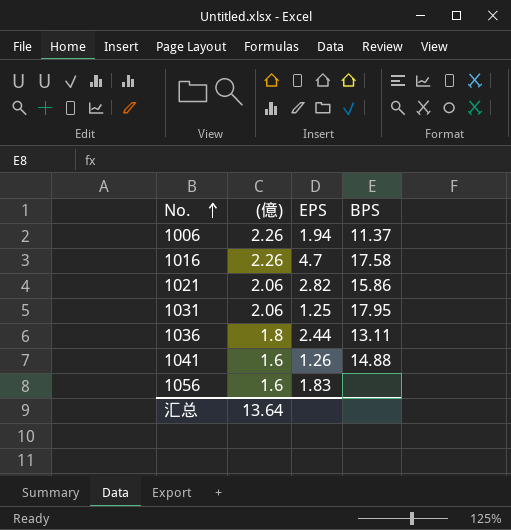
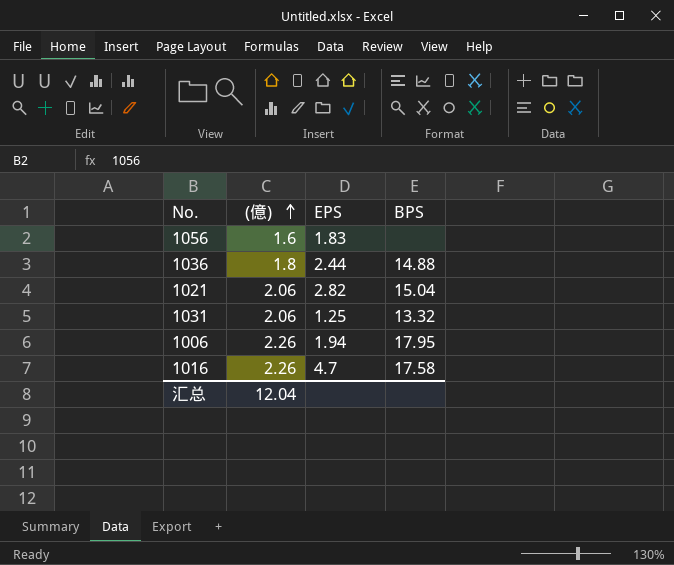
row order: No. ascending -> (億) ascending
row 1041: 1.6 | 1.26 | 14.88 -> none
1036 | BPS: 13.11 -> 14.88
1021 | BPS: 15.86 -> 15.04
1031 | BPS: 17.95 -> 13.32
1006 | BPS: 11.37 -> 17.95
汇总 | (億): 13.64 -> 12.04

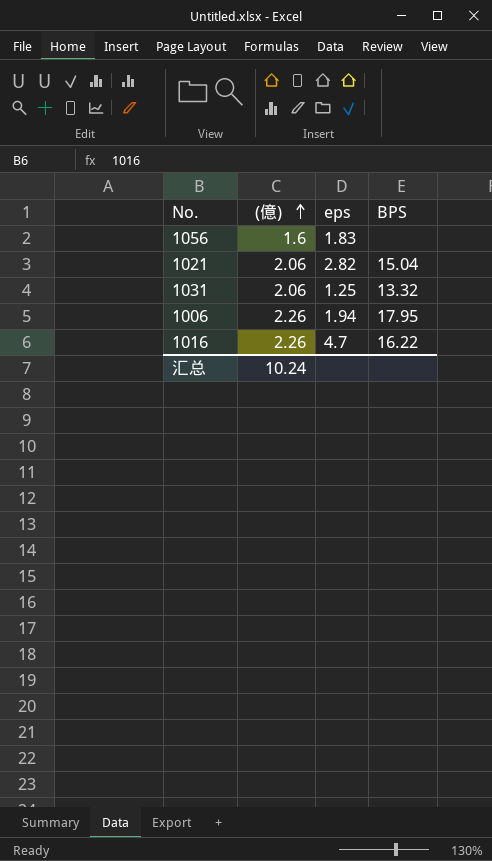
column name: EPS -> eps
row 1036: 1.8 | 2.44 | 14.88 -> none
1016 | BPS: 17.58 -> 16.22
汇总 | (億): 12.04 -> 10.24

